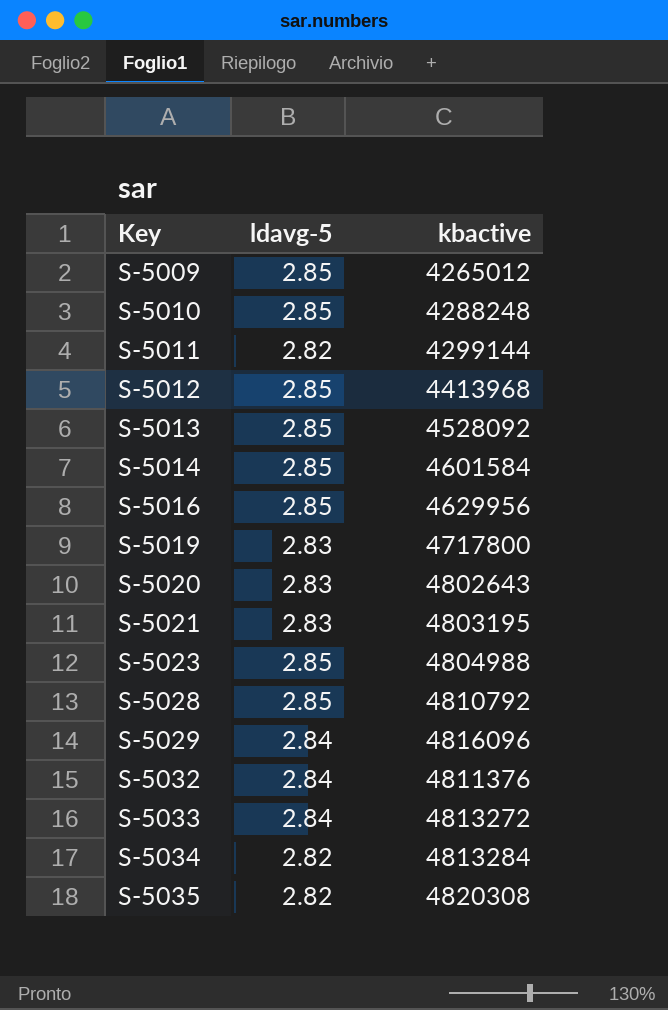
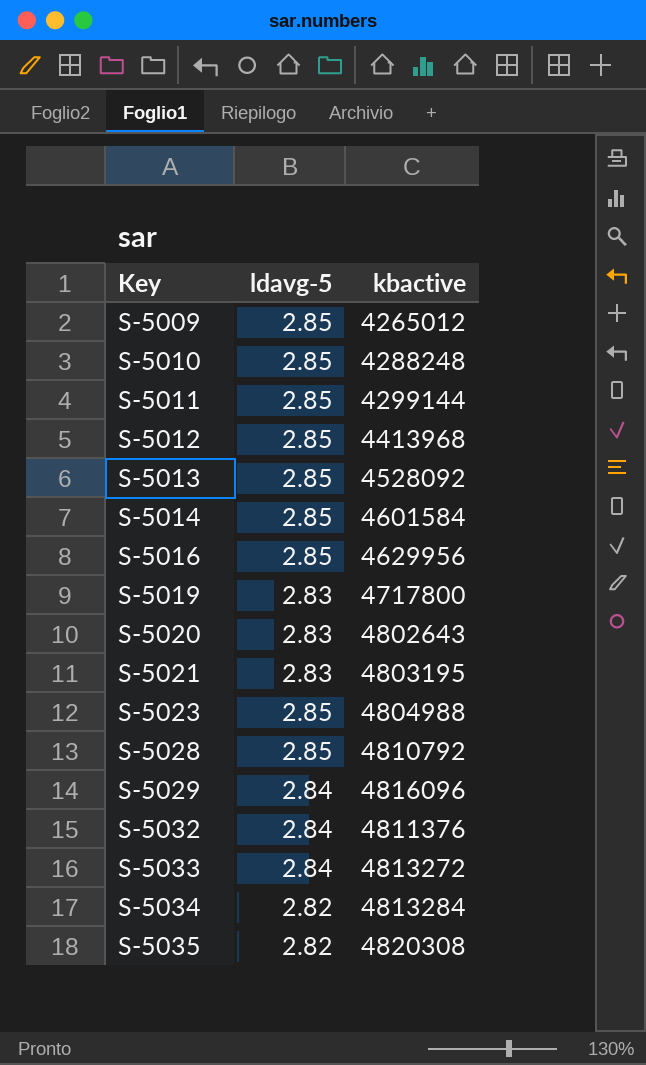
S-5011 | ldavg-5: 2.82 -> 2.85

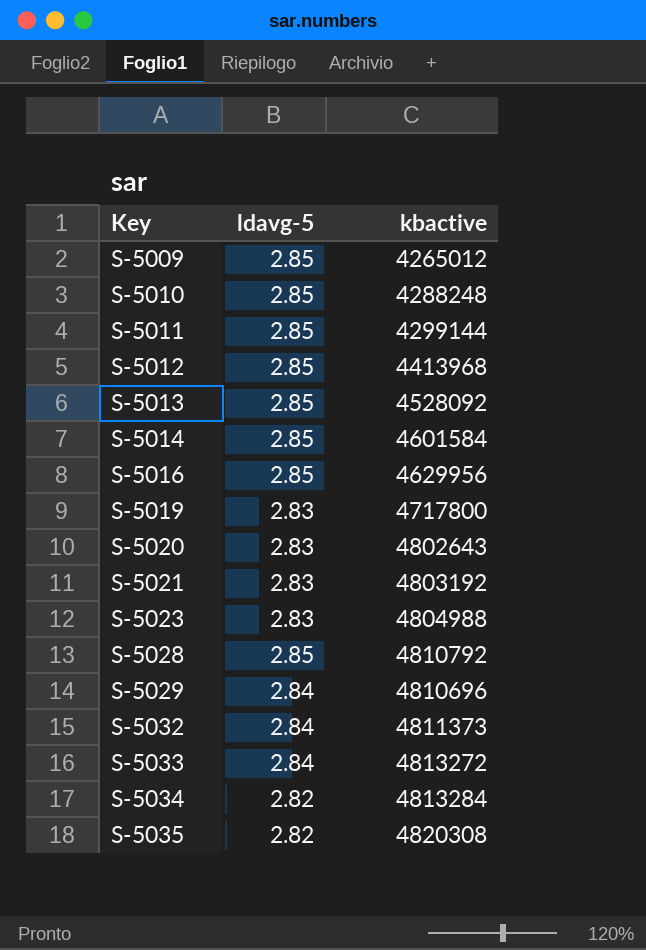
S-5021 | kbactive: 4803195 -> 4803192
S-5023 | ldavg-5: 2.85 -> 2.83
S-5029 | kbactive: 4816096 -> 4810696
S-5032 | kbactive: 4811376 -> 4811373

